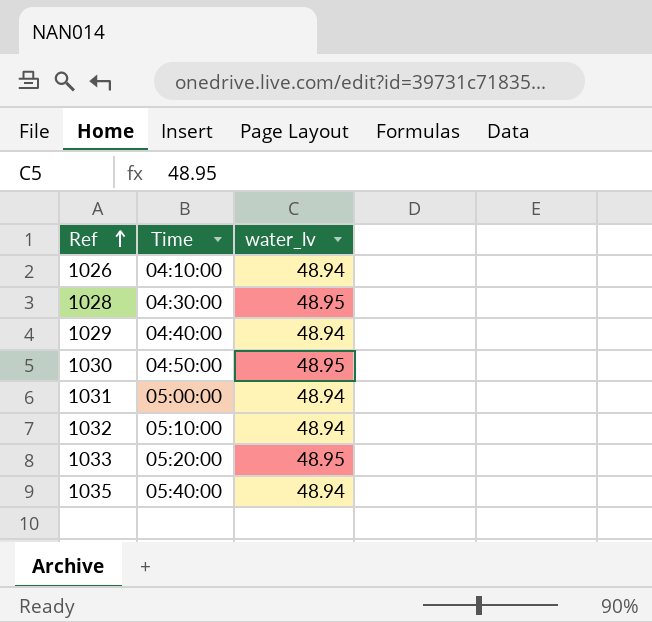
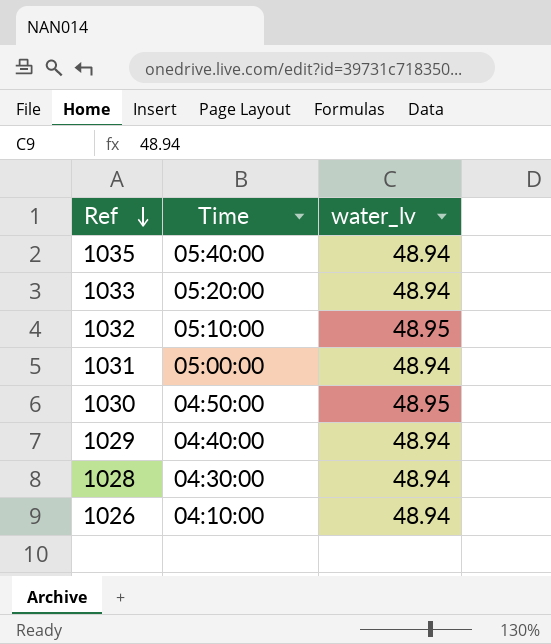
row order: Ref ascending -> Ref descending
1033 | water_lv: 48.95 -> 48.94
1032 | water_lv: 48.94 -> 48.95
1028 | water_lv: 48.95 -> 48.94

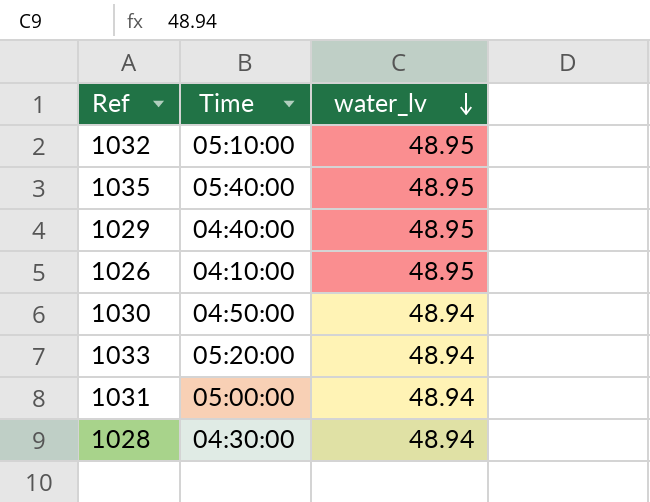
row order: Ref descending -> water_lv descending
1035 | water_lv: 48.94 -> 48.95
1029 | water_lv: 48.94 -> 48.95
1026 | water_lv: 48.94 -> 48.95
1030 | water_lv: 48.95 -> 48.94

